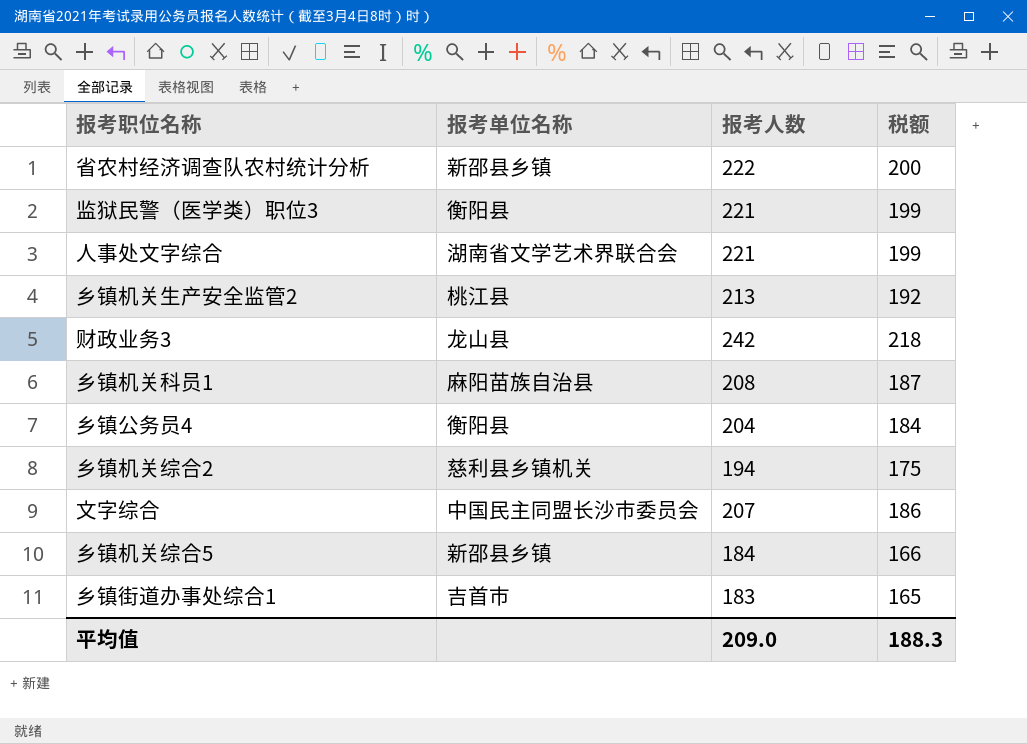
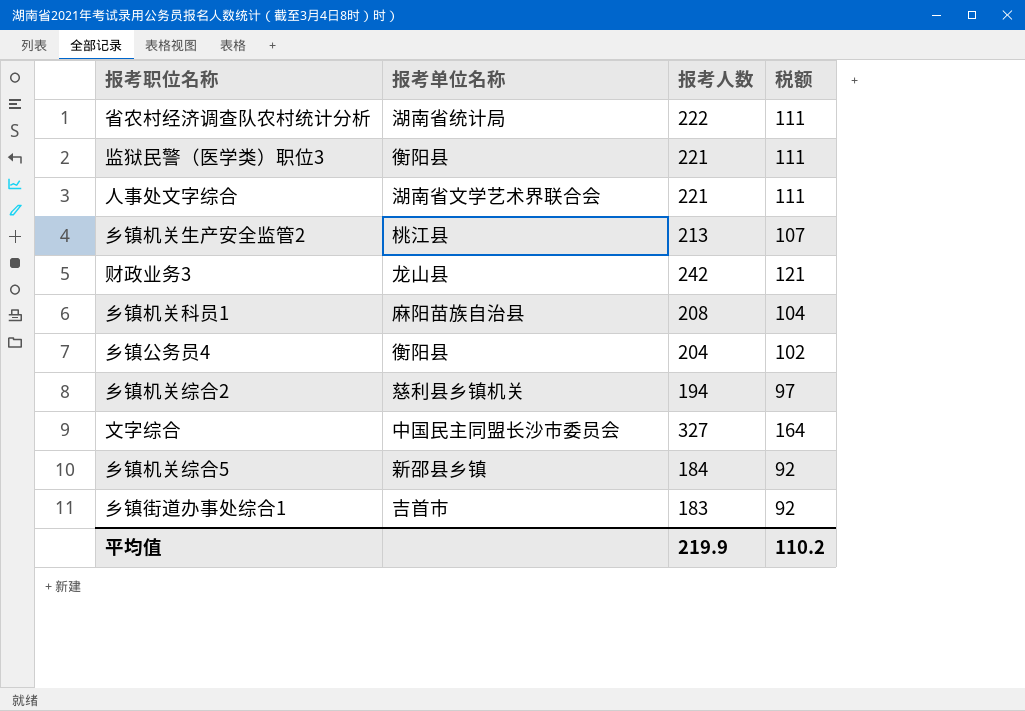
column 税额 | formula: [报考人数] * 0.9 -> [报考人数] * 0.5
省农村经济调查队农村统计分析 | 报考单位名称: 新邵县乡镇 -> 湖南省统计局
文字综合 | 报考人数: 207 -> 327
平均值 | 报考人数: 209.0 -> 219.9
平均值 | 税额: 188.3 -> 110.2

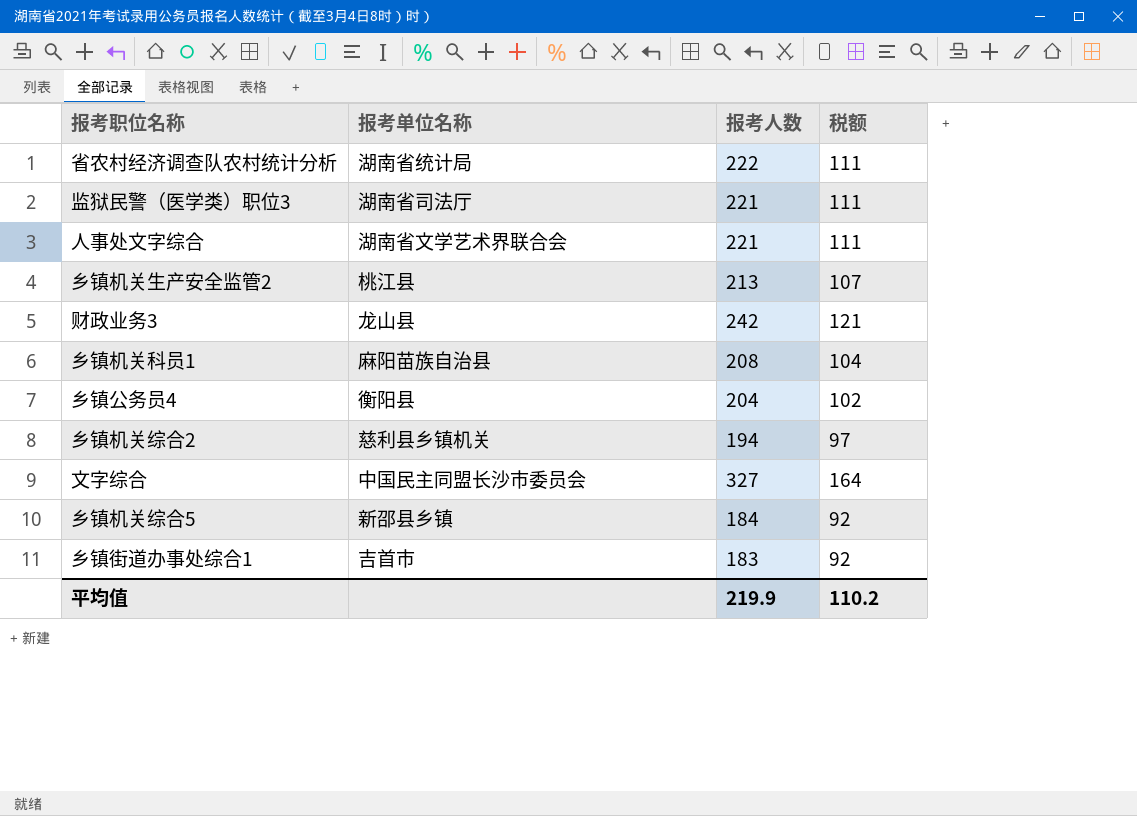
监狱民警（医学类）职位3 | 报考单位名称: 衡阳县 -> 湖南省司法厅

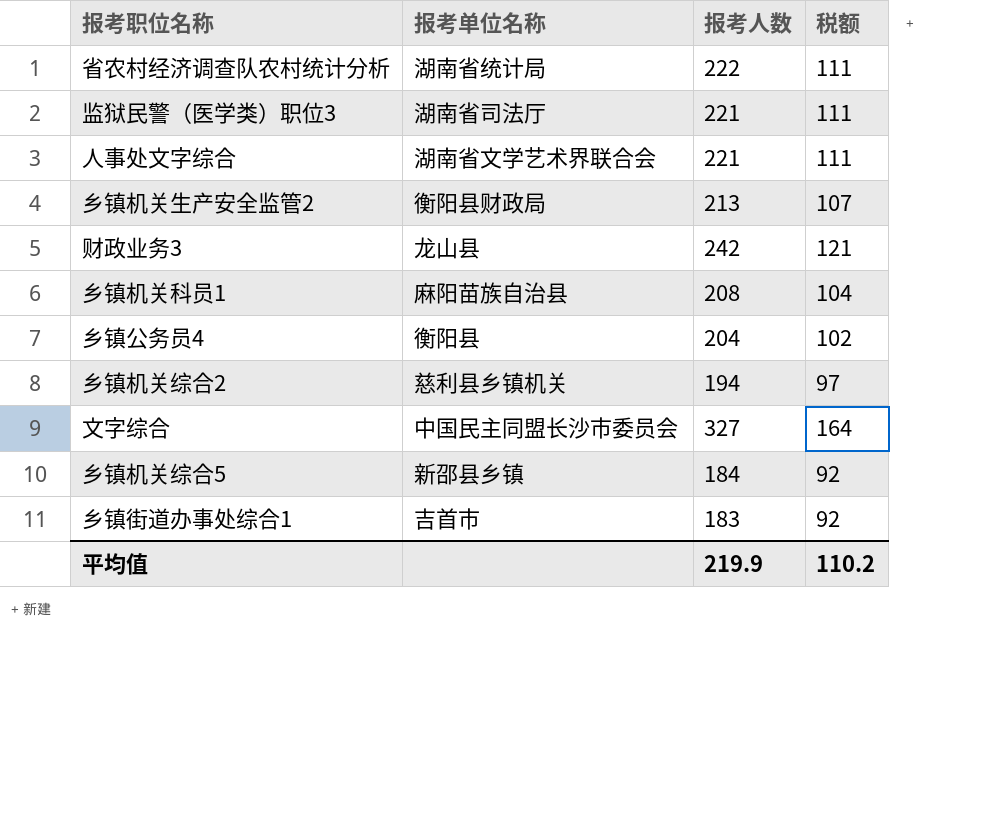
乡镇机关生产安全监管2 | 报考单位名称: 桃江县 -> 衡阳县财政局

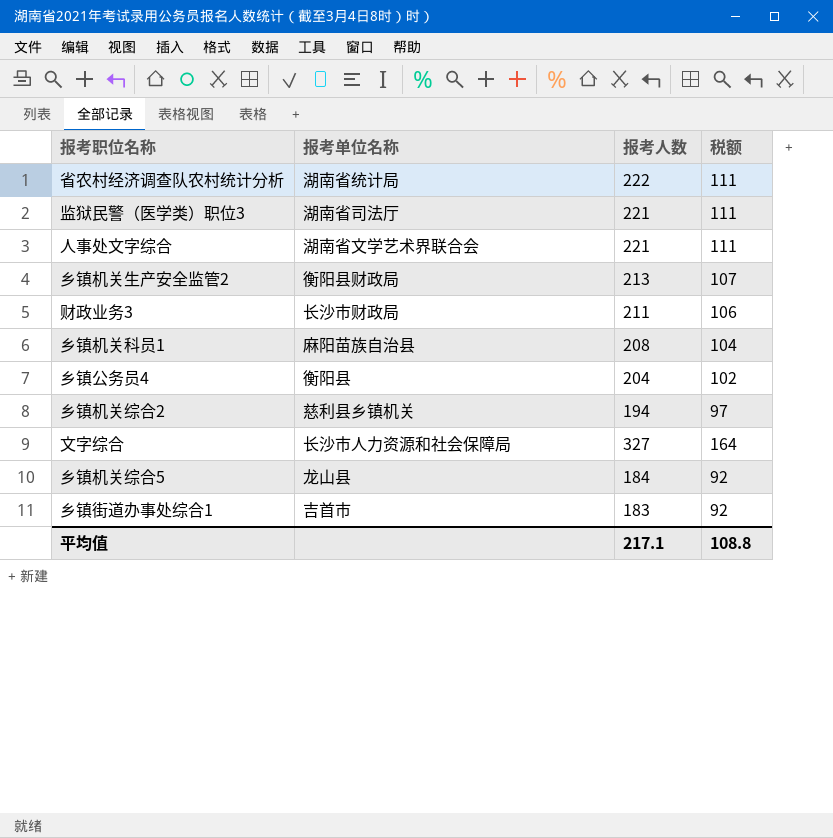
财政业务3 | 报考单位名称: 龙山县 -> 长沙市财政局
财政业务3 | 报考人数: 242 -> 211
财政业务3 | 税额: 121 -> 106
文字综合 | 报考单位名称: 中国民主同盟长沙市委员会 -> 长沙市人力资源和社会保障局
乡镇机关综合5 | 报考单位名称: 新邵县乡镇 -> 龙山县
平均值 | 报考人数: 219.9 -> 217.1
平均值 | 税额: 110.2 -> 108.8

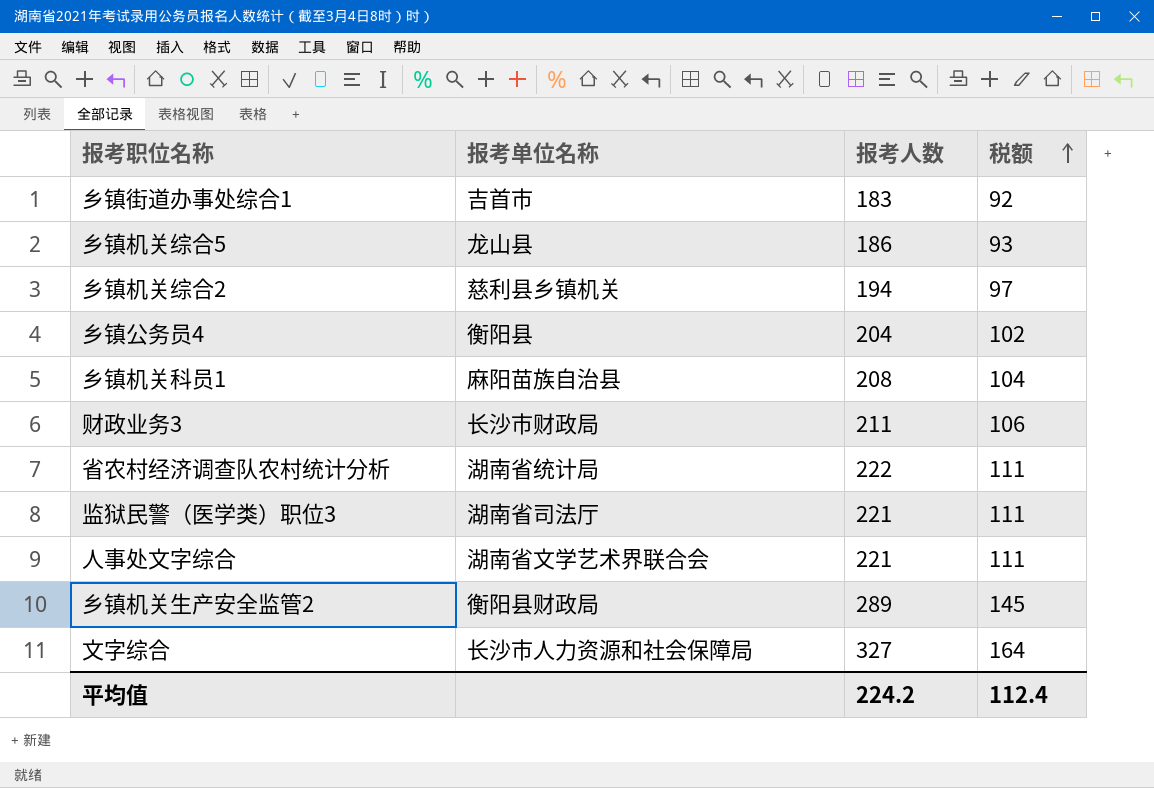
row order: none -> 税额 ascending
乡镇机关综合5 | 报考人数: 184 -> 186
乡镇机关综合5 | 税额: 92 -> 93
乡镇机关生产安全监管2 | 报考人数: 213 -> 289
乡镇机关生产安全监管2 | 税额: 107 -> 145
平均值 | 报考人数: 217.1 -> 224.2
平均值 | 税额: 108.8 -> 112.4

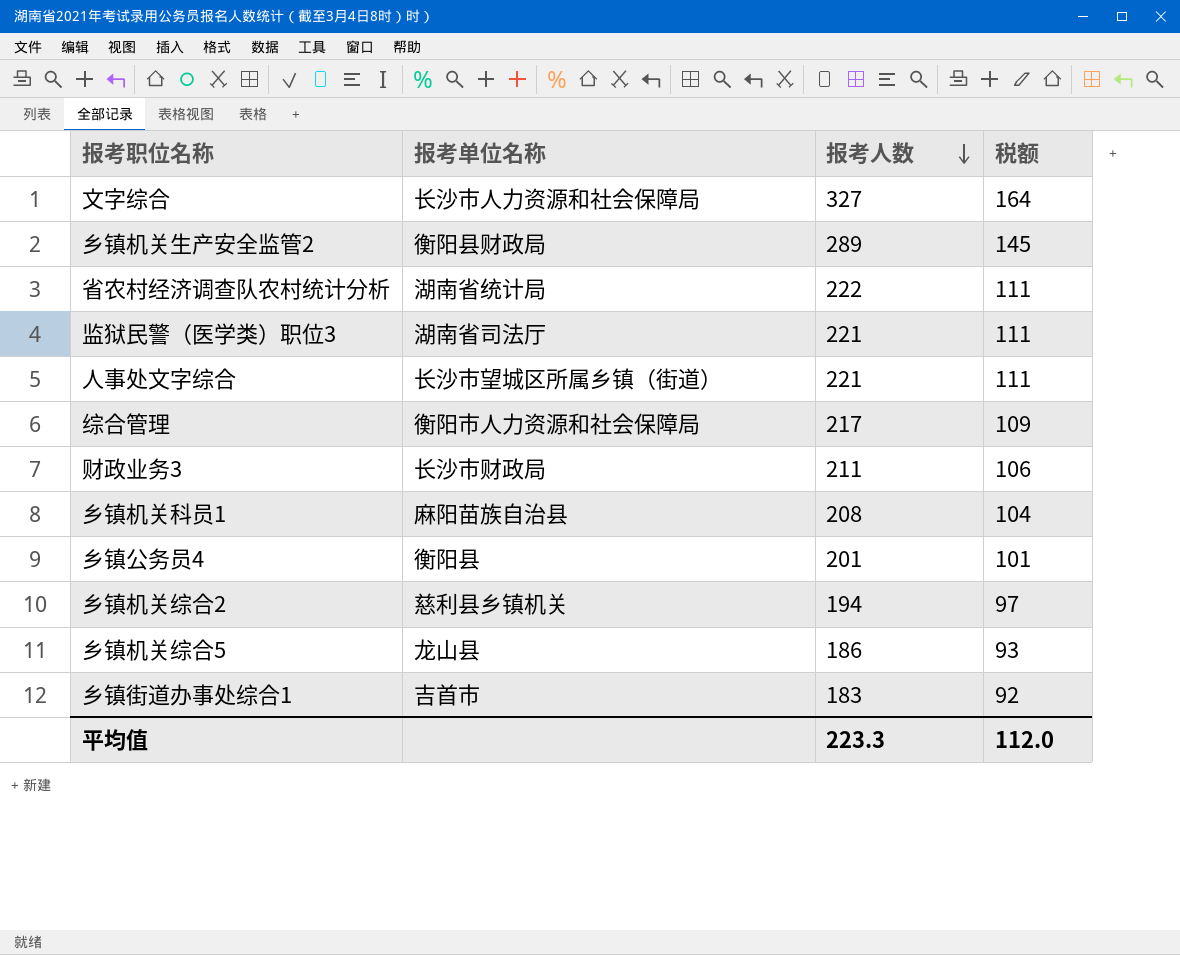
row order: 税额 ascending -> 报考人数 descending
人事处文字综合 | 报考单位名称: 湖南省文学艺术界联合会 -> 长沙市望城区所属乡镇（街道）
row 综合管理: none -> 衡阳市人力资源和社会保障局 | 217 | 109
乡镇公务员4 | 报考人数: 204 -> 201
乡镇公务员4 | 税额: 102 -> 101
平均值 | 报考人数: 224.2 -> 223.3
平均值 | 税额: 112.4 -> 112.0

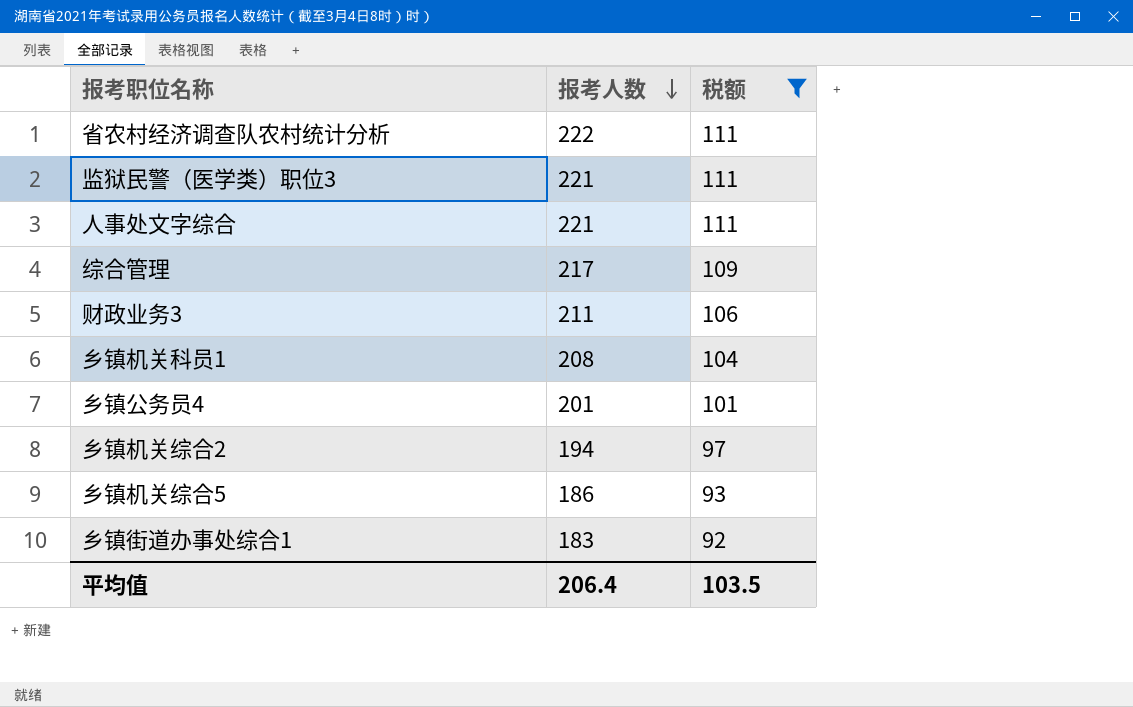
filter: none -> 税额 <= 111
column 报考单位名称 | position: 2 -> none
平均值 | 报考人数: 223.3 -> 206.4
平均值 | 税额: 112.0 -> 103.5

